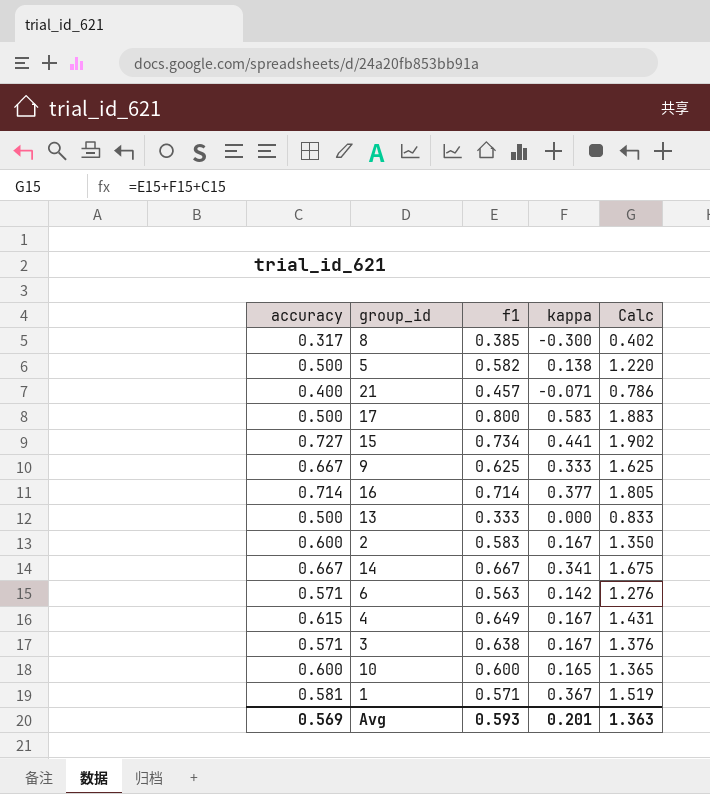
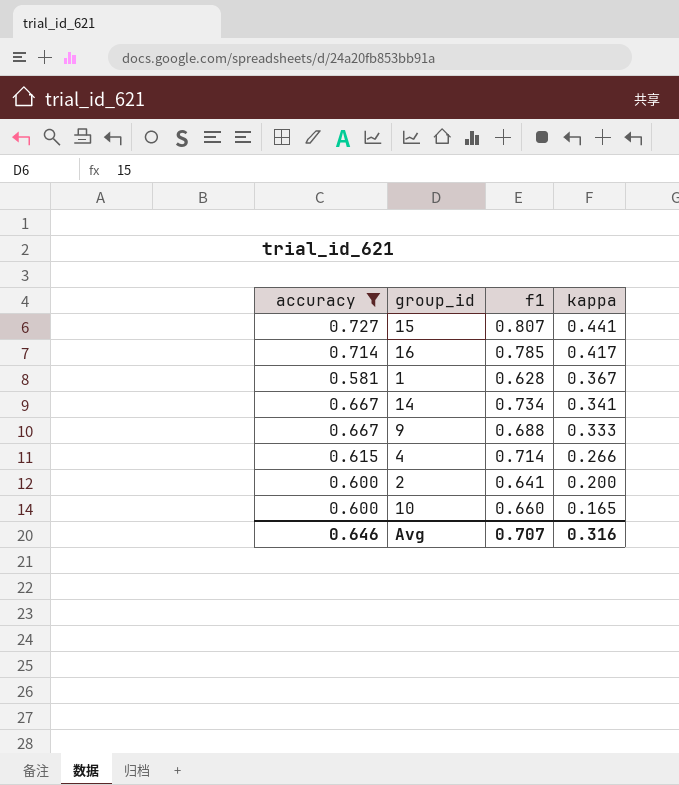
filter: none -> accuracy >= 0.581
row order: none -> kappa descending
column Calc | formula: [accuracy] + [f1] + [kappa] -> none
15 | f1: 0.734 -> 0.807
16 | f1: 0.714 -> 0.785
16 | kappa: 0.377 -> 0.417
1 | f1: 0.571 -> 0.628
14 | f1: 0.667 -> 0.734
9 | f1: 0.625 -> 0.688
4 | f1: 0.649 -> 0.714
4 | kappa: 0.167 -> 0.266
2 | f1: 0.583 -> 0.641
2 | kappa: 0.167 -> 0.200
10 | f1: 0.600 -> 0.660
Avg | accuracy: 0.569 -> 0.646
Avg | f1: 0.593 -> 0.707
Avg | kappa: 0.201 -> 0.316

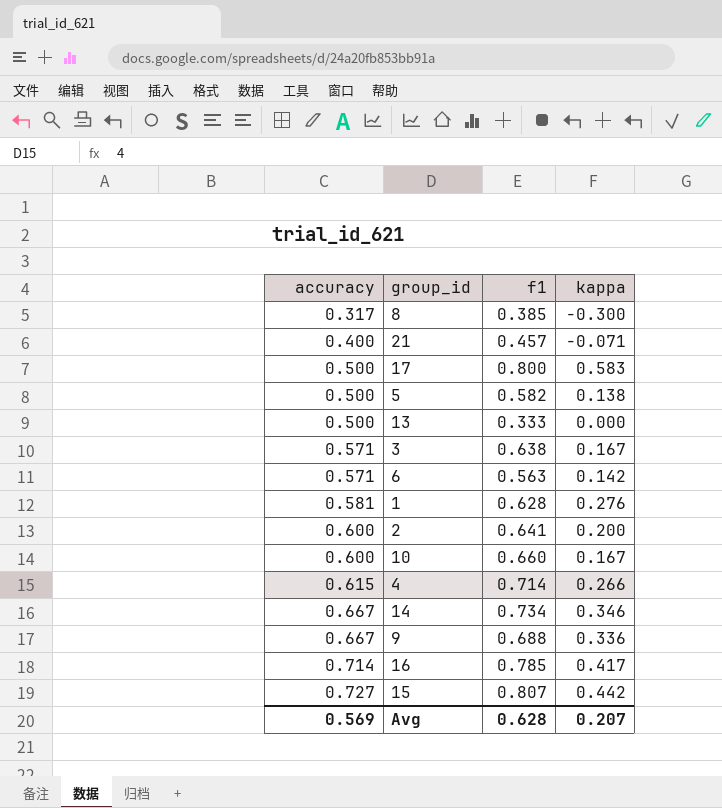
filter: accuracy >= 0.581 -> none
row order: kappa descending -> accuracy ascending
1 | kappa: 0.367 -> 0.276
10 | kappa: 0.165 -> 0.167
14 | kappa: 0.341 -> 0.346
9 | kappa: 0.333 -> 0.336
15 | kappa: 0.441 -> 0.442
Avg | accuracy: 0.646 -> 0.569
Avg | f1: 0.707 -> 0.628
Avg | kappa: 0.316 -> 0.207

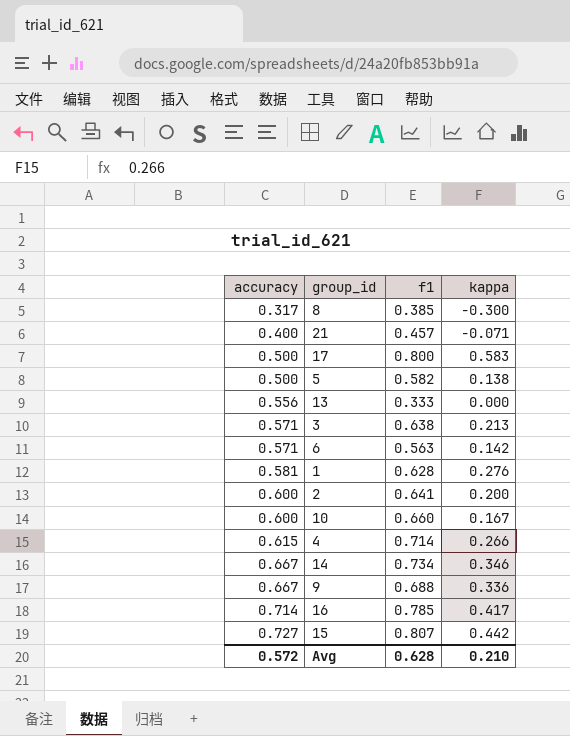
13 | accuracy: 0.500 -> 0.556
3 | kappa: 0.167 -> 0.213
Avg | accuracy: 0.569 -> 0.572
Avg | kappa: 0.207 -> 0.210

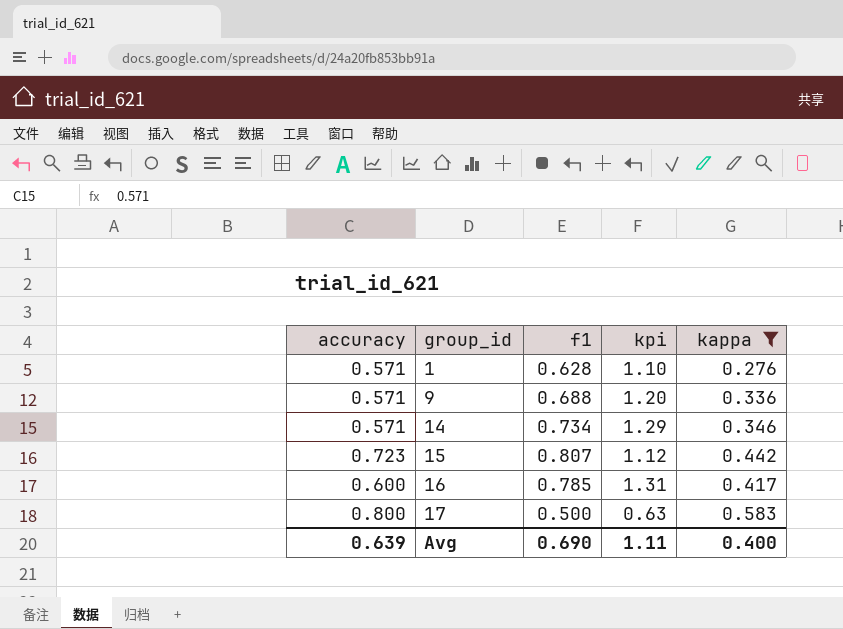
filter: none -> kappa >= 0.276
row order: accuracy ascending -> group_id ascending
column kpi | formula: none -> [f1] / [accuracy]
1 | accuracy: 0.581 -> 0.571
9 | accuracy: 0.667 -> 0.571
14 | accuracy: 0.667 -> 0.571
15 | accuracy: 0.727 -> 0.723
16 | accuracy: 0.714 -> 0.600
17 | accuracy: 0.500 -> 0.800
17 | f1: 0.800 -> 0.500
Avg | accuracy: 0.572 -> 0.639
Avg | f1: 0.628 -> 0.690
Avg | kappa: 0.210 -> 0.400

